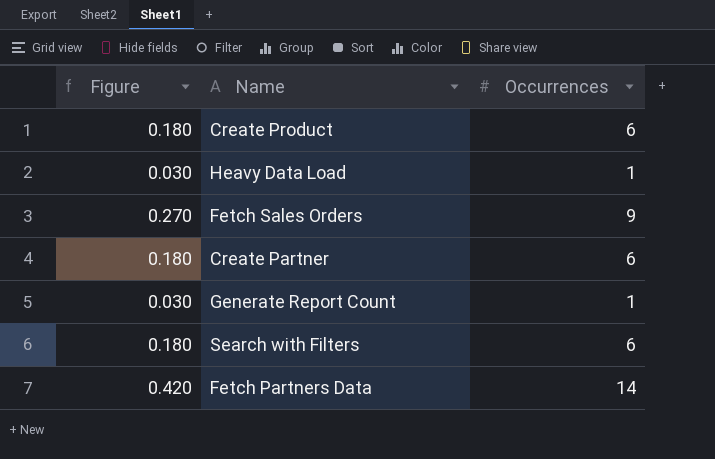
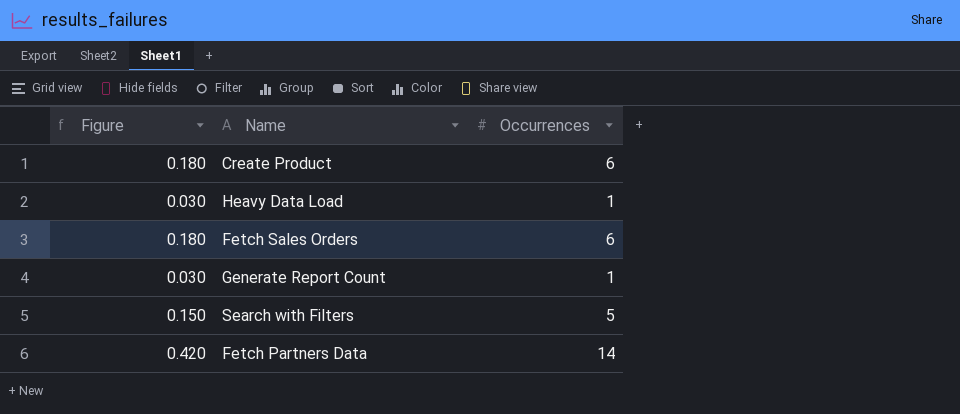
row Create Partner: 0.180 | 6 -> none
Fetch Sales Orders | Figure: 0.270 -> 0.180
Fetch Sales Orders | Occurrences: 9 -> 6
Search with Filters | Figure: 0.180 -> 0.150
Search with Filters | Occurrences: 6 -> 5

